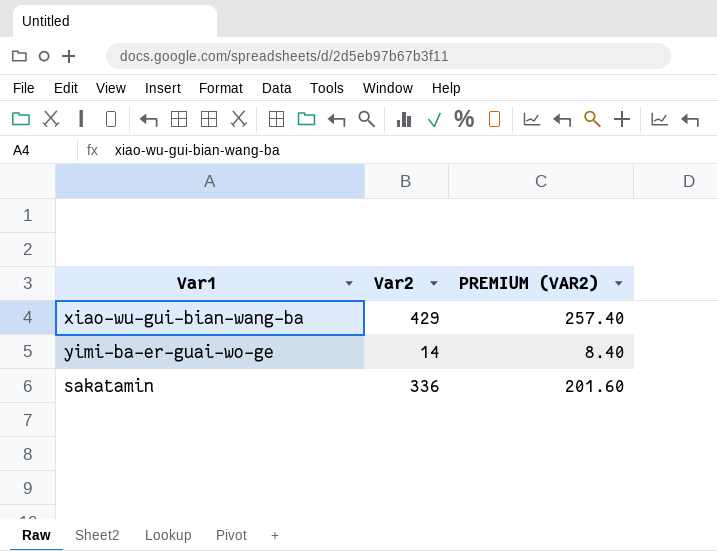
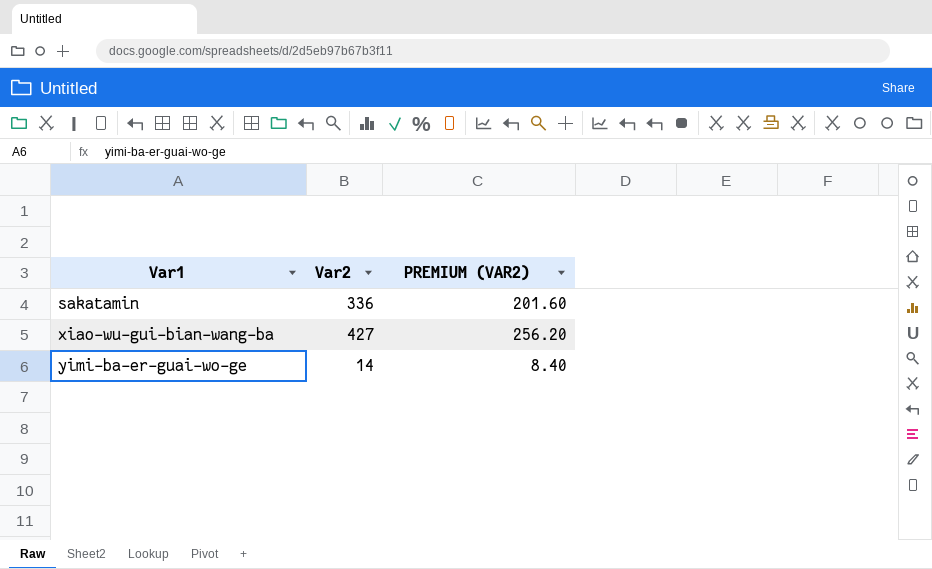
row order: none -> Var1 ascending
xiao-wu-gui-bian-wang-ba | Var2: 429 -> 427
xiao-wu-gui-bian-wang-ba | PREMIUM (VAR2): 257.40 -> 256.20

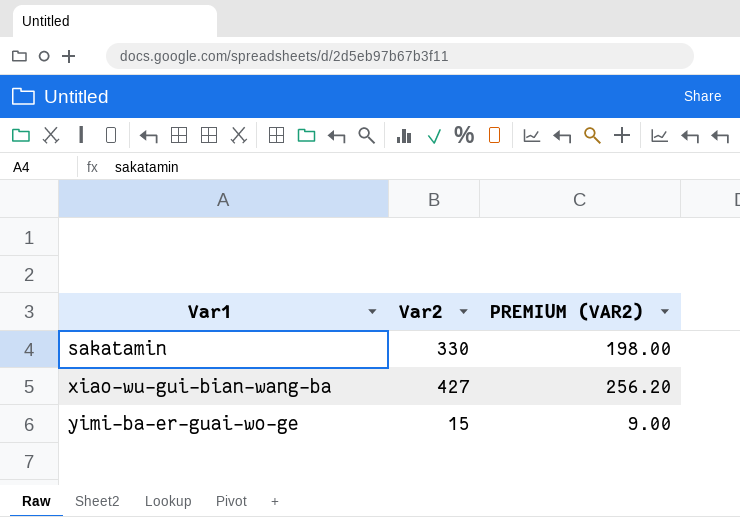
sakatamin | Var2: 336 -> 330
sakatamin | PREMIUM (VAR2): 201.60 -> 198.00
yimi-ba-er-guai-wo-ge | Var2: 14 -> 15
yimi-ba-er-guai-wo-ge | PREMIUM (VAR2): 8.40 -> 9.00

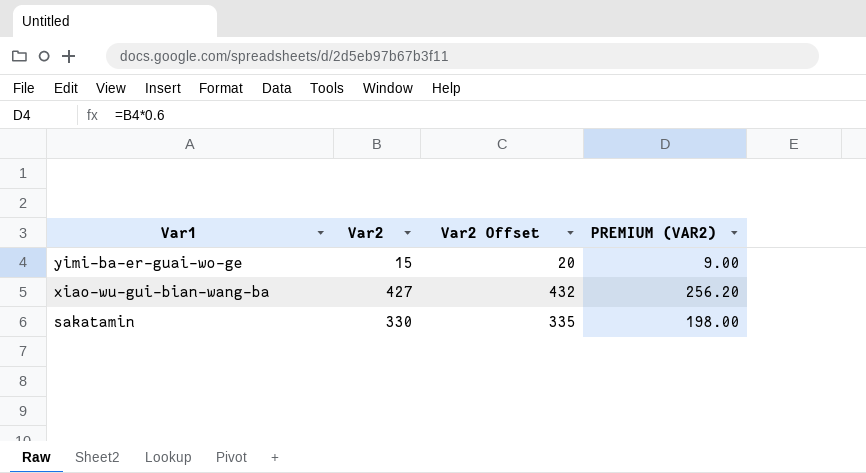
row order: Var1 ascending -> Var1 descending
column Var2 Offset | formula: none -> [Var2] + 5

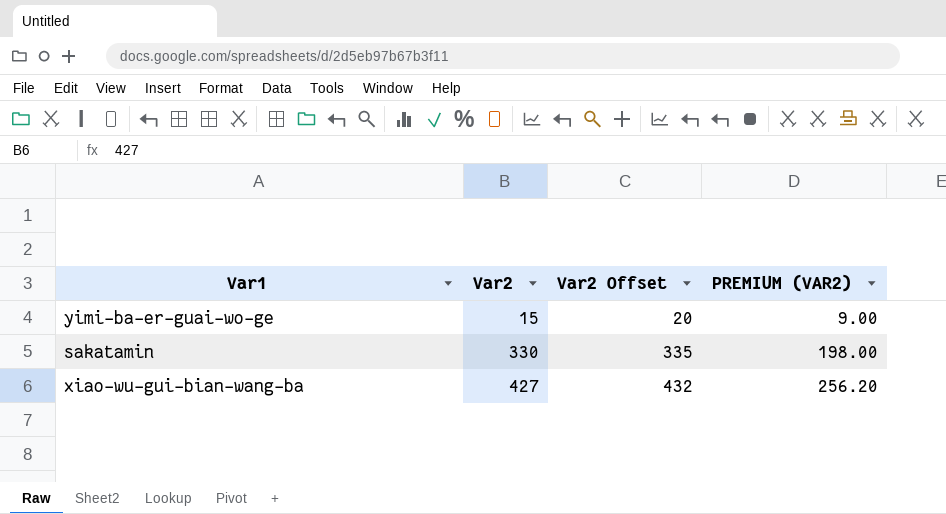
row order: Var1 descending -> Var2 ascending

